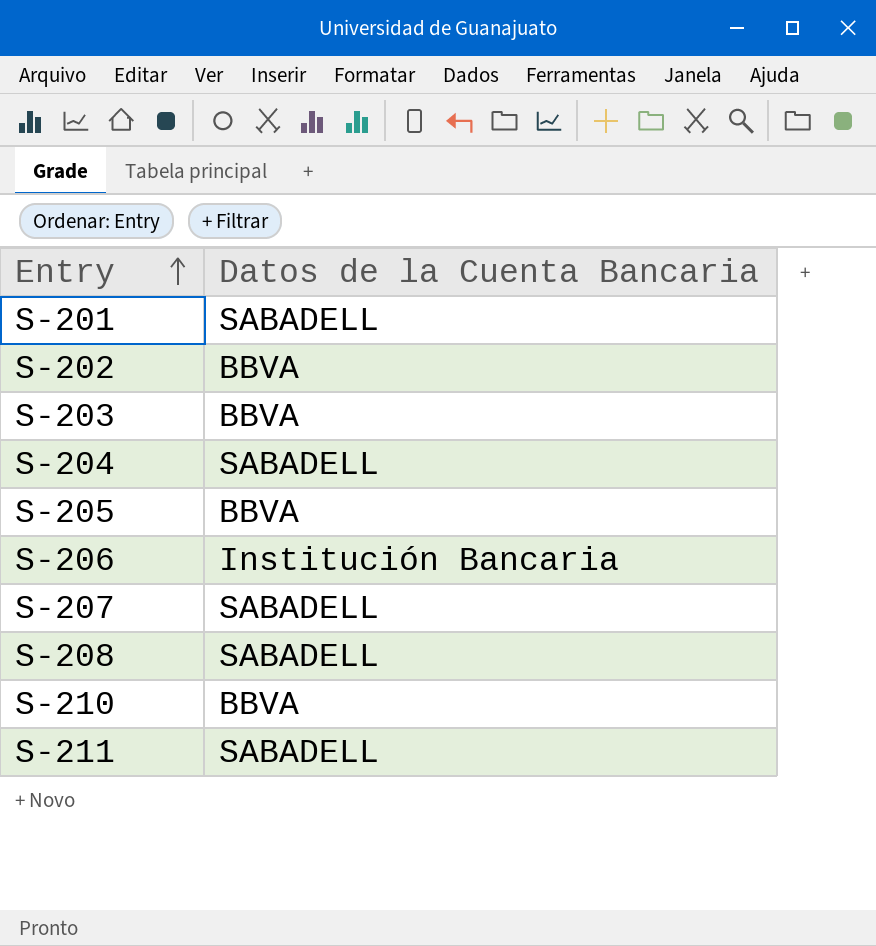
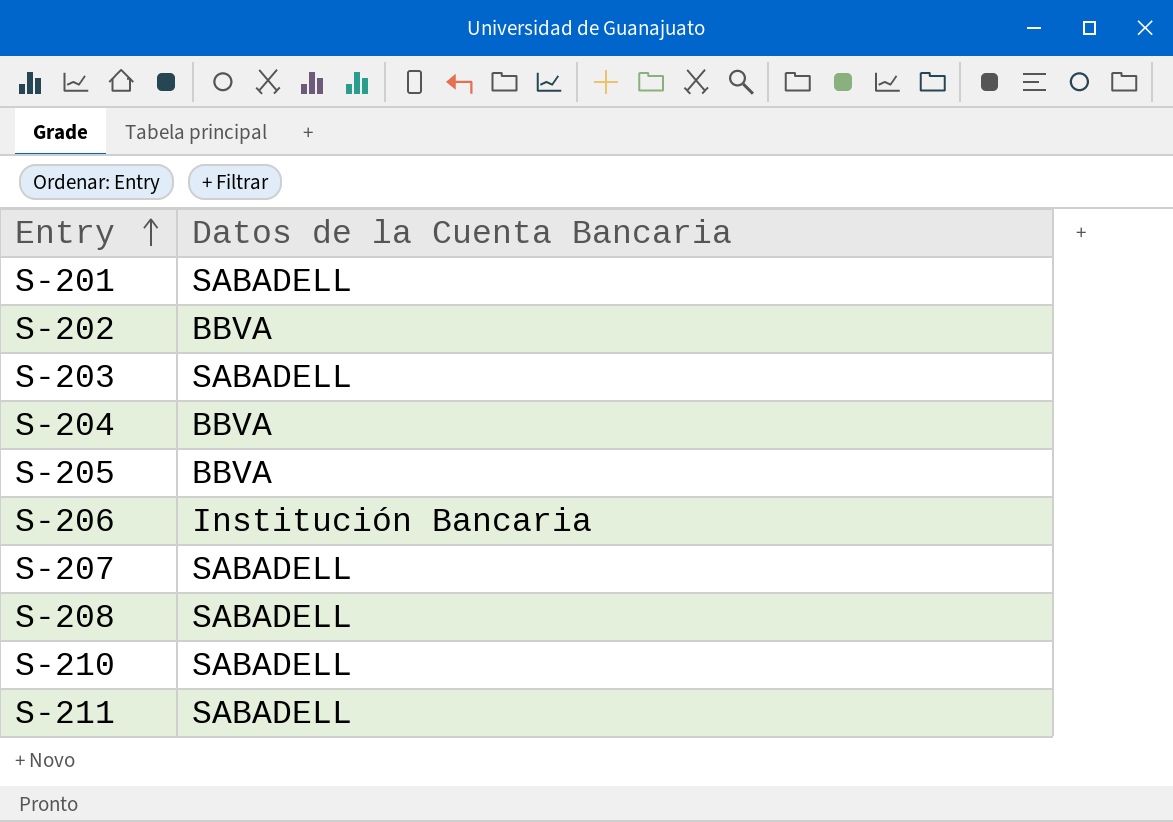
S-203 | Datos de la Cuenta Bancaria: BBVA -> SABADELL
S-204 | Datos de la Cuenta Bancaria: SABADELL -> BBVA
S-210 | Datos de la Cuenta Bancaria: BBVA -> SABADELL

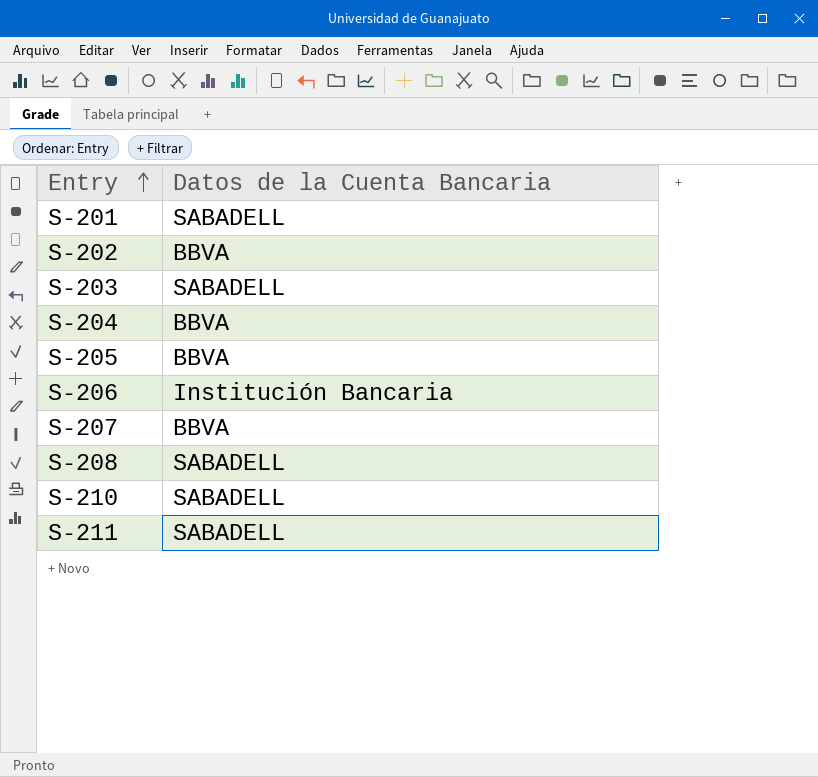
S-207 | Datos de la Cuenta Bancaria: SABADELL -> BBVA

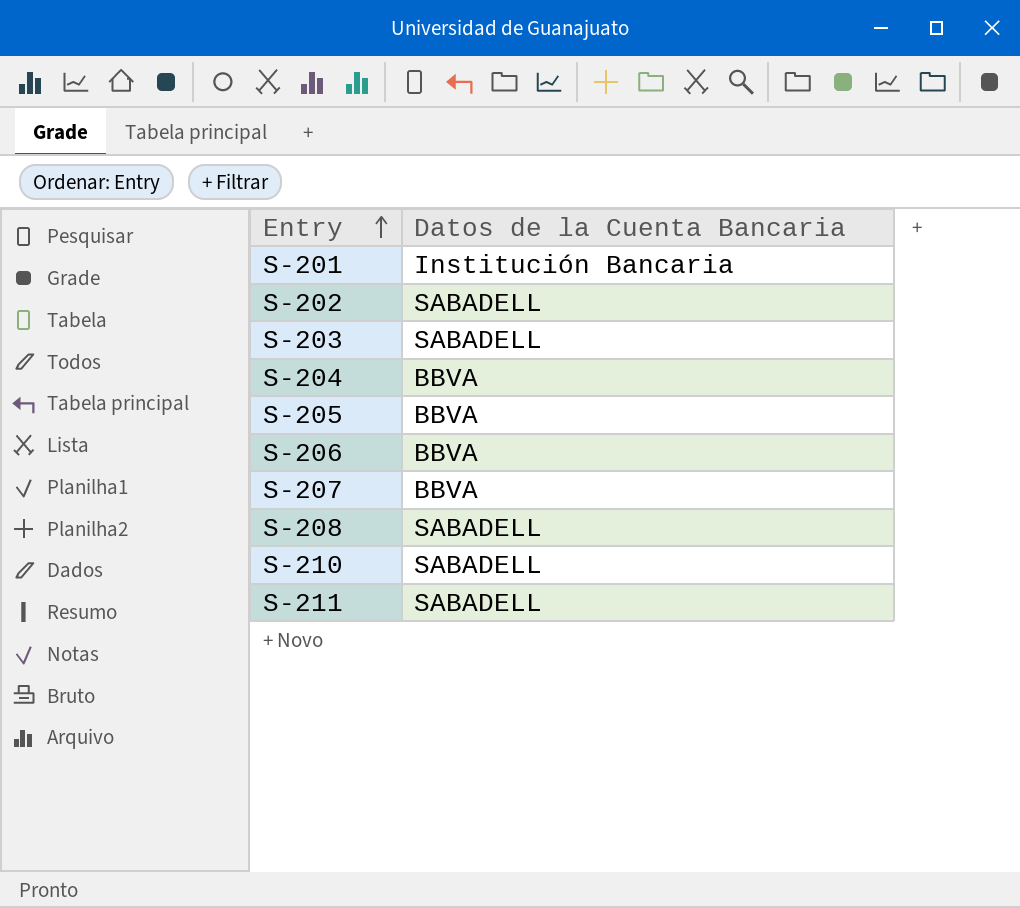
S-201 | Datos de la Cuenta Bancaria: SABADELL -> Institución Bancaria
S-202 | Datos de la Cuenta Bancaria: BBVA -> SABADELL
S-206 | Datos de la Cuenta Bancaria: Institución Bancaria -> BBVA

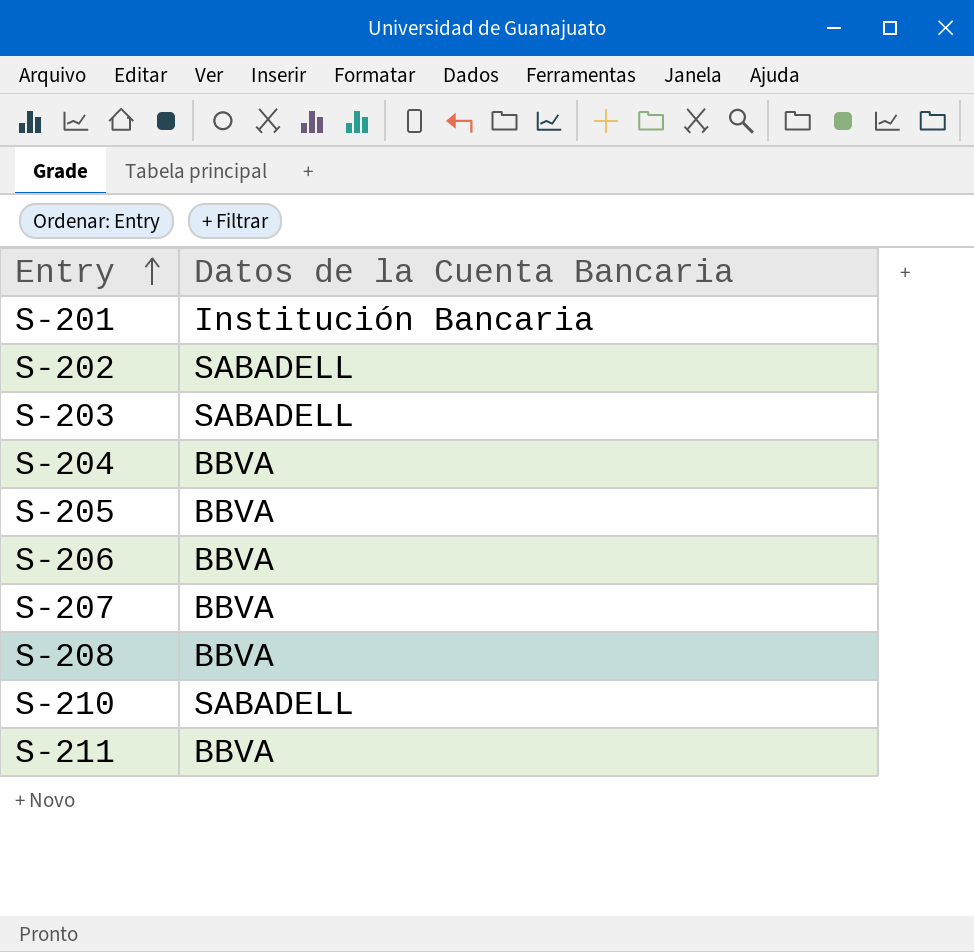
S-208 | Datos de la Cuenta Bancaria: SABADELL -> BBVA
S-211 | Datos de la Cuenta Bancaria: SABADELL -> BBVA

